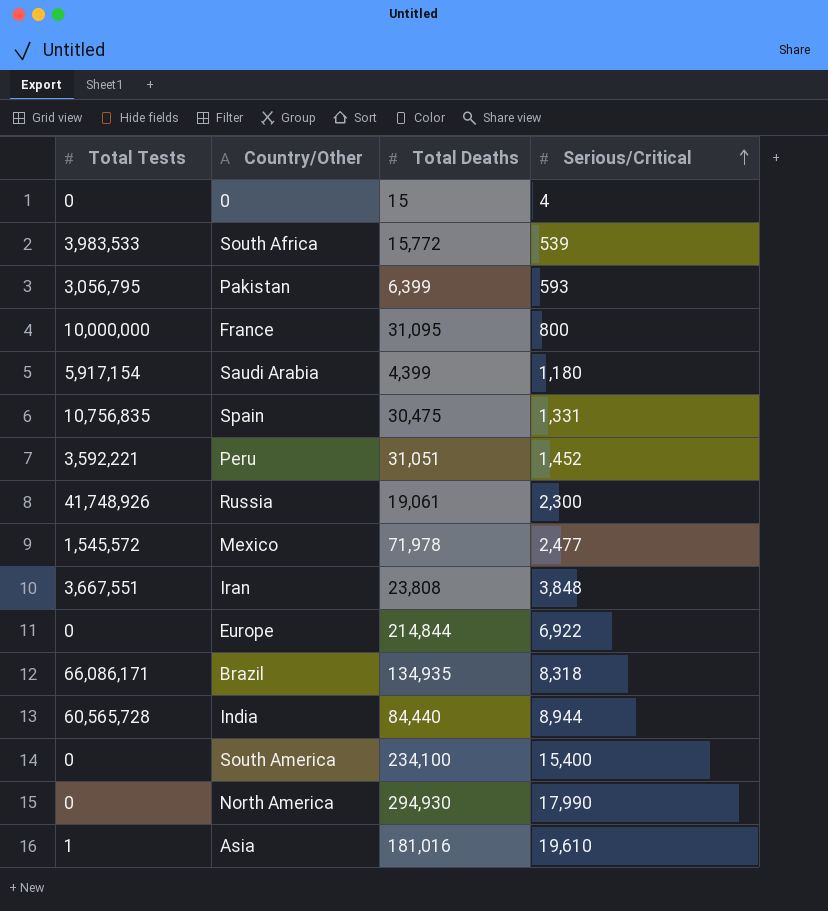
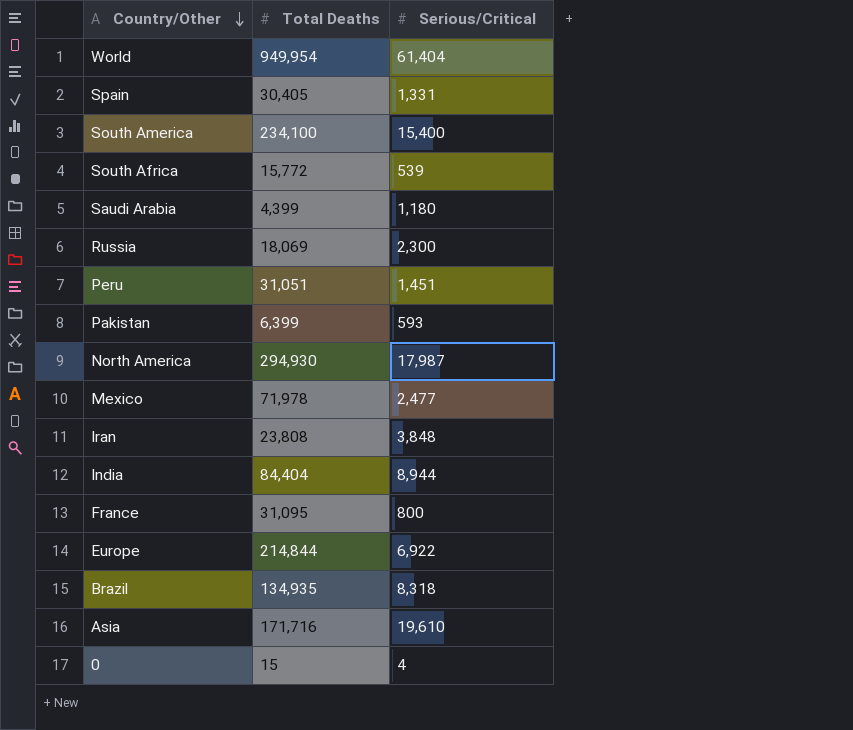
row order: Serious/Critical ascending -> Country/Other descending
column Total Tests | position: 1 -> none
row World: none -> 949,954 | 61,404
Spain | Total Deaths: 30,475 -> 30,405
Russia | Total Deaths: 19,061 -> 18,069
Peru | Serious/Critical: 1,452 -> 1,451
North America | Serious/Critical: 17,990 -> 17,987
India | Total Deaths: 84,440 -> 84,404
Asia | Total Deaths: 181,016 -> 171,716

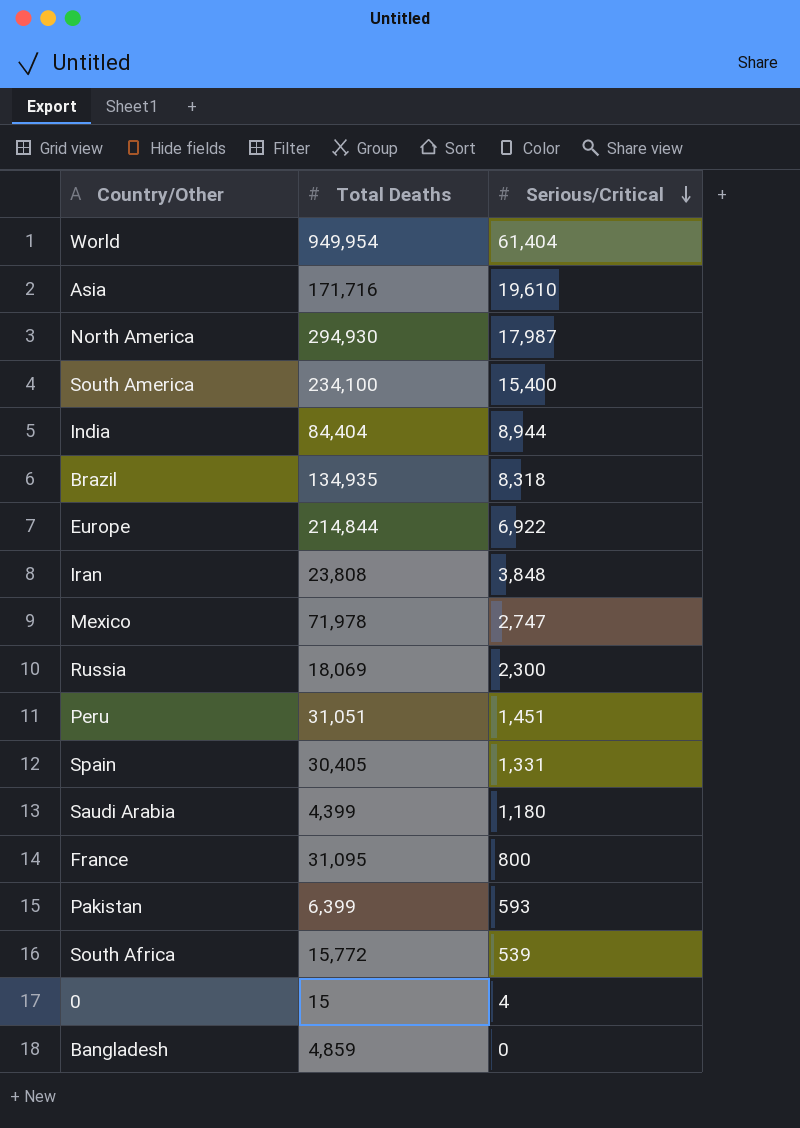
row order: Country/Other descending -> Serious/Critical descending
Mexico | Serious/Critical: 2,477 -> 2,747
row Bangladesh: none -> 4,859 | 0

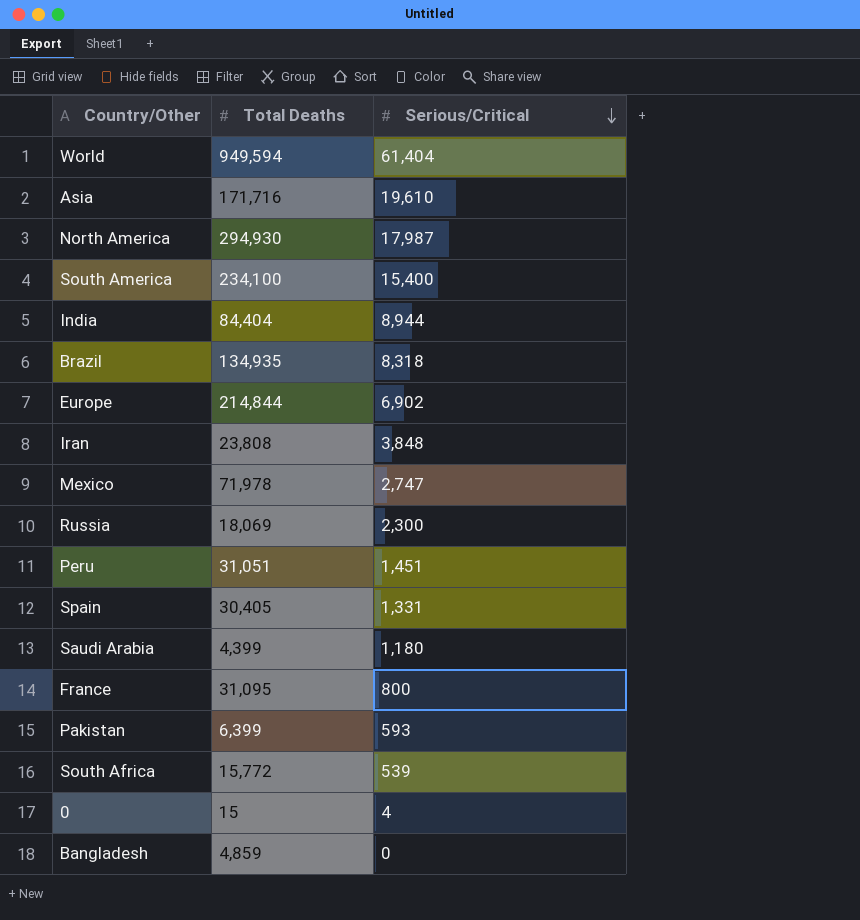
World | Total Deaths: 949,954 -> 949,594
Europe | Serious/Critical: 6,922 -> 6,902

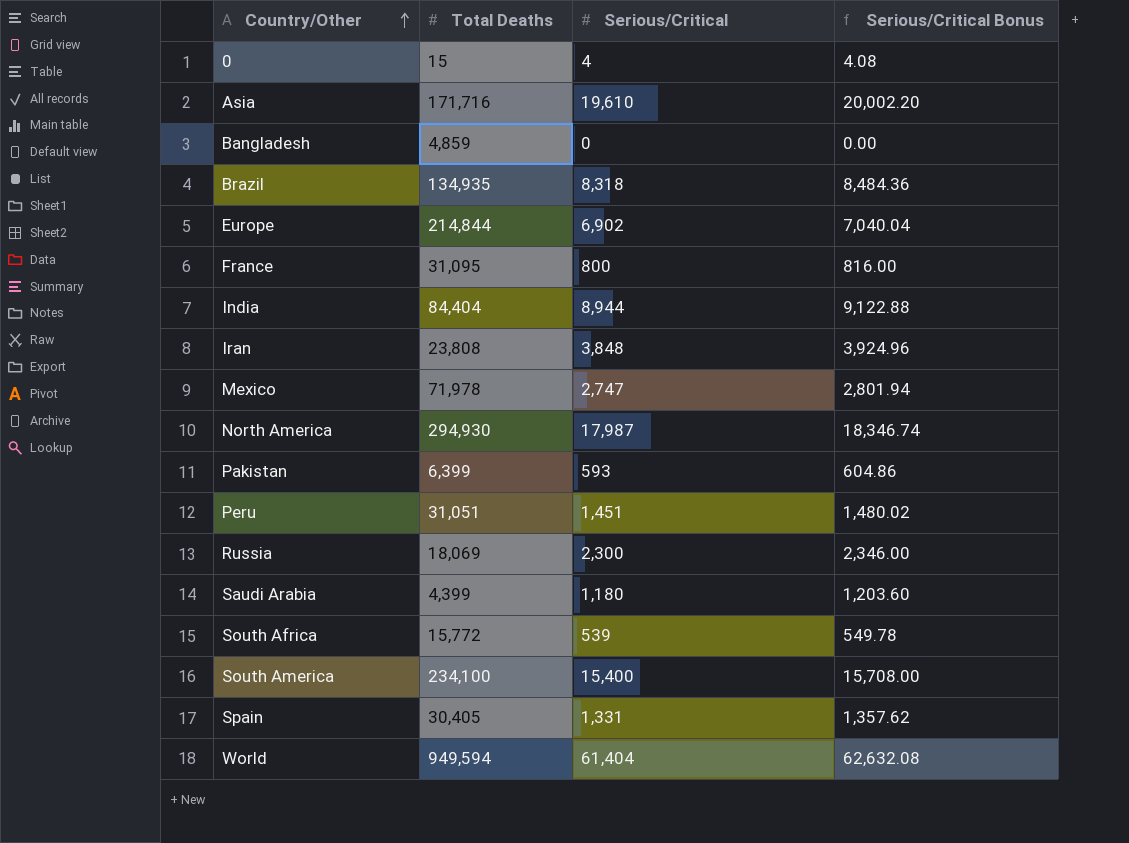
row order: Serious/Critical descending -> Country/Other ascending
column Serious/Critical Bonus | formula: none -> [Serious/Critical] * 1.02

